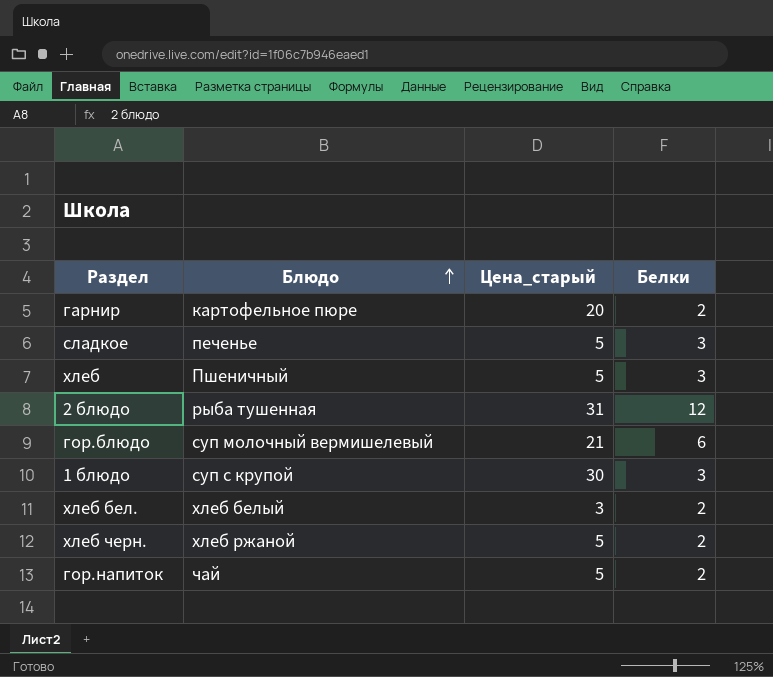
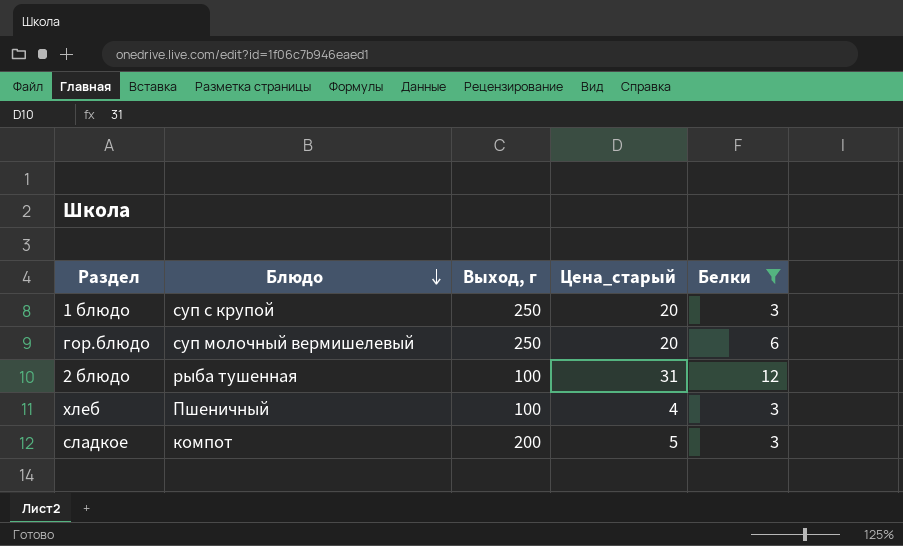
filter: none -> Белки != 2
row order: Блюдо ascending -> Блюдо descending
column Выход, г | position: none -> 3
1 блюдо | Цена_старый: 30 -> 20
гор.блюдо | Цена_старый: 21 -> 20
хлеб | Цена_старый: 5 -> 4
сладкое | Блюдо: печенье -> компот

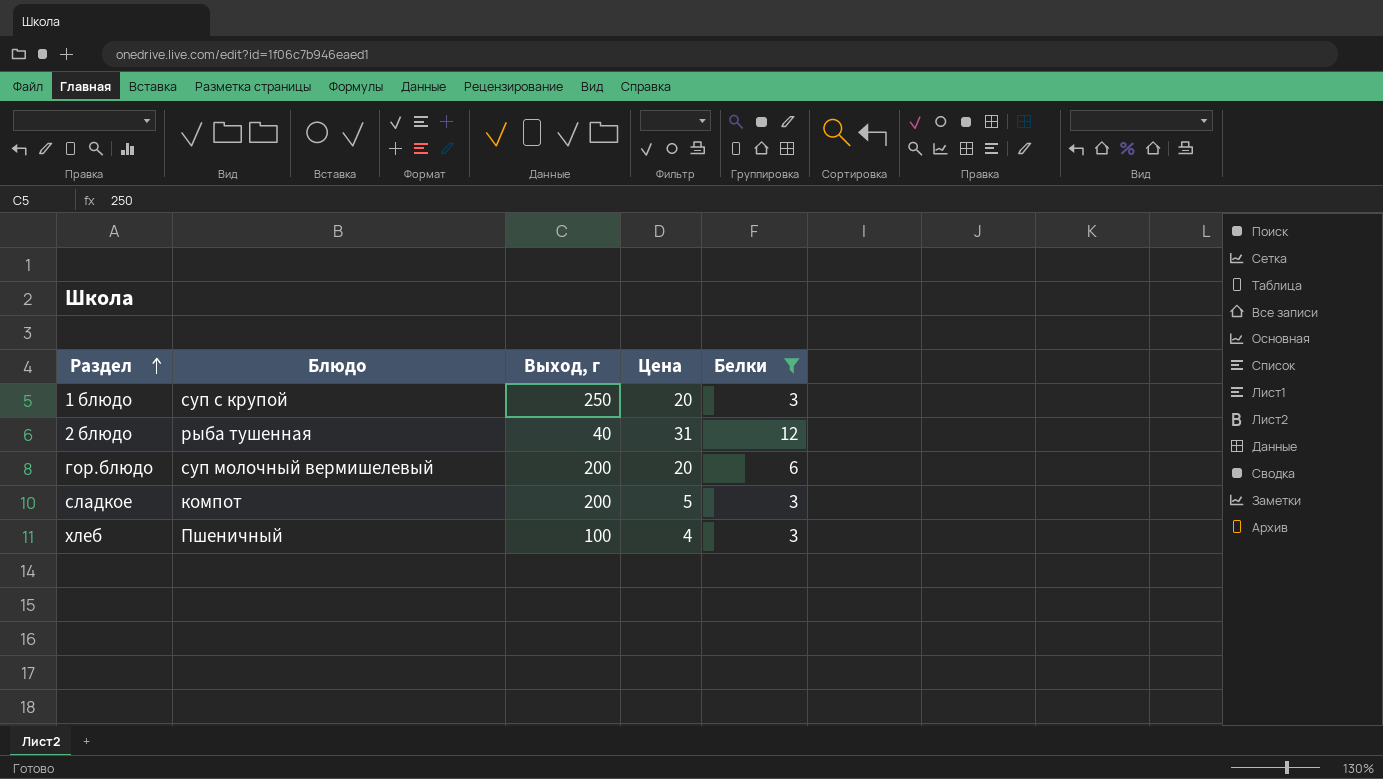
row order: Блюдо descending -> Раздел ascending
column name: Цена_старый -> Цена
2 блюдо | Выход, г: 100 -> 40
гор.блюдо | Выход, г: 250 -> 200

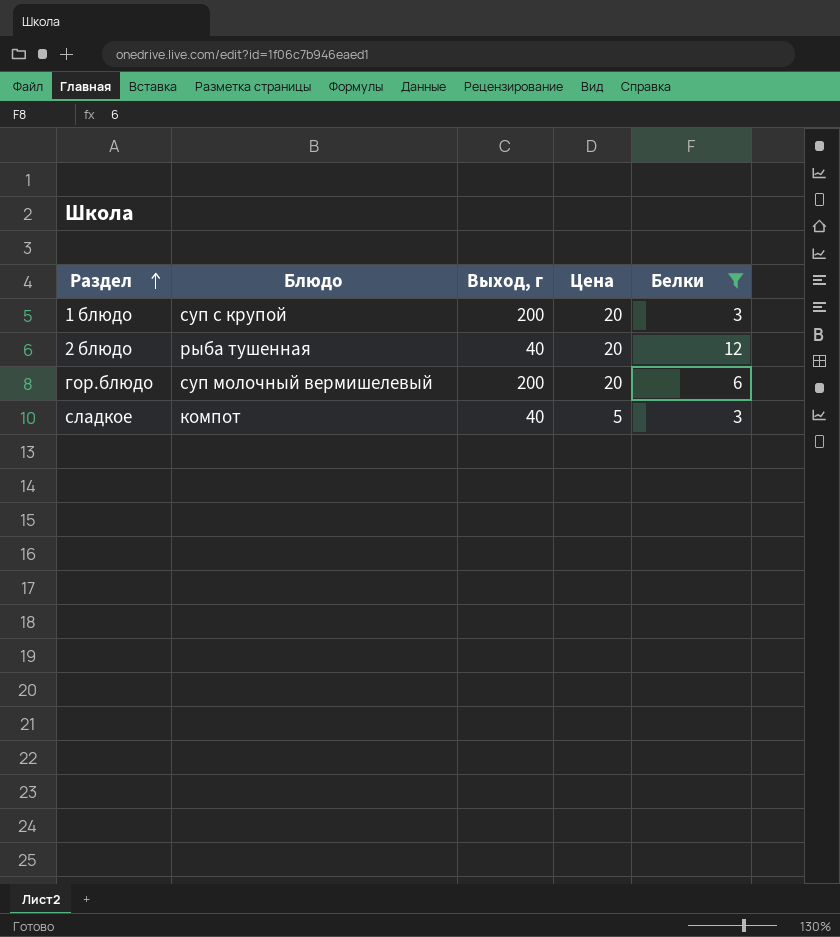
row хлеб: Пшеничный | 100 | 4 | 3 -> none
1 блюдо | Выход, г: 250 -> 200
2 блюдо | Цена: 31 -> 20
сладкое | Выход, г: 200 -> 40

